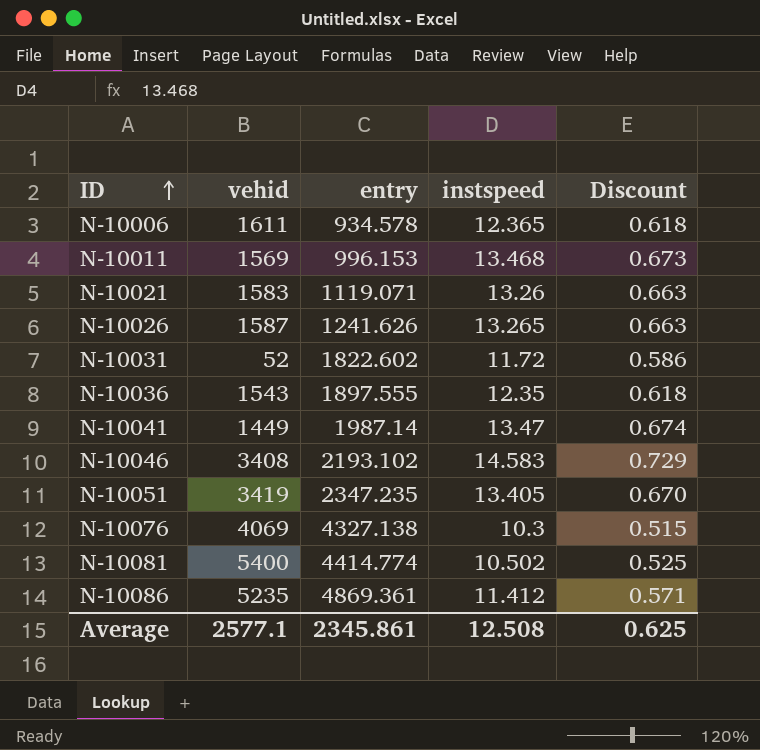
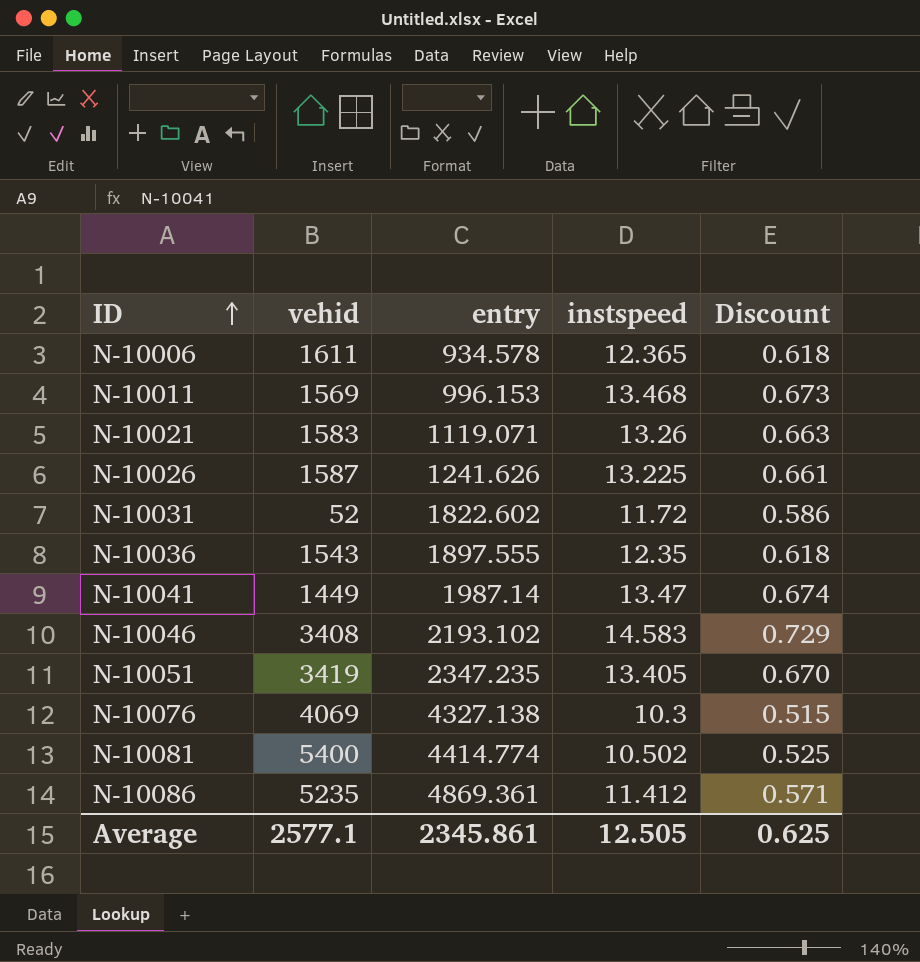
N-10026 | instspeed: 13.265 -> 13.225
N-10026 | Discount: 0.663 -> 0.661
Average | instspeed: 12.508 -> 12.505

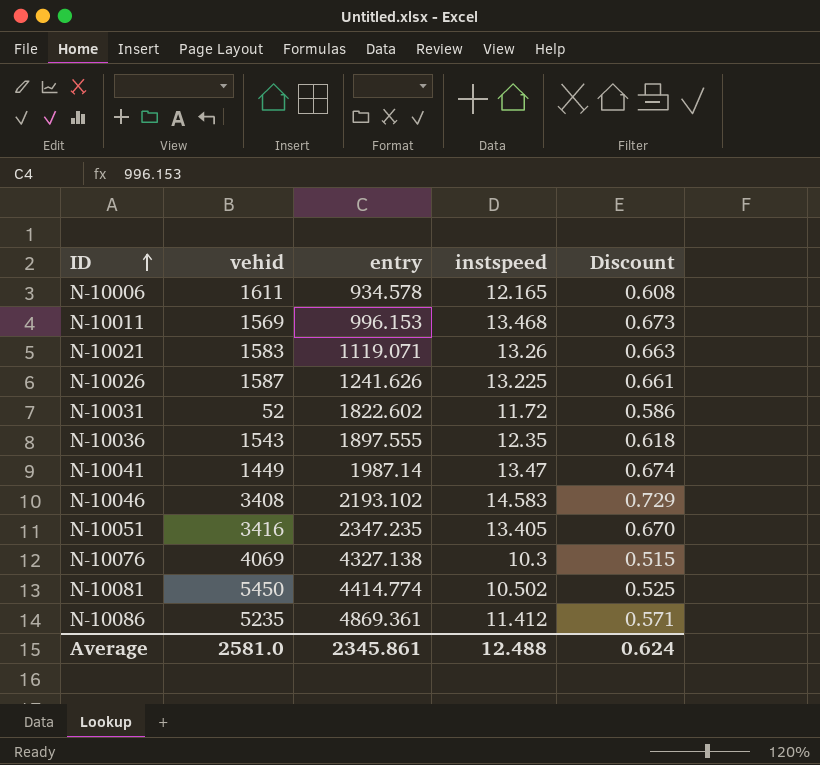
N-10006 | instspeed: 12.365 -> 12.165
N-10006 | Discount: 0.618 -> 0.608
N-10051 | vehid: 3419 -> 3416
N-10081 | vehid: 5400 -> 5450
Average | vehid: 2577.1 -> 2581.0
Average | instspeed: 12.505 -> 12.488
Average | Discount: 0.625 -> 0.624

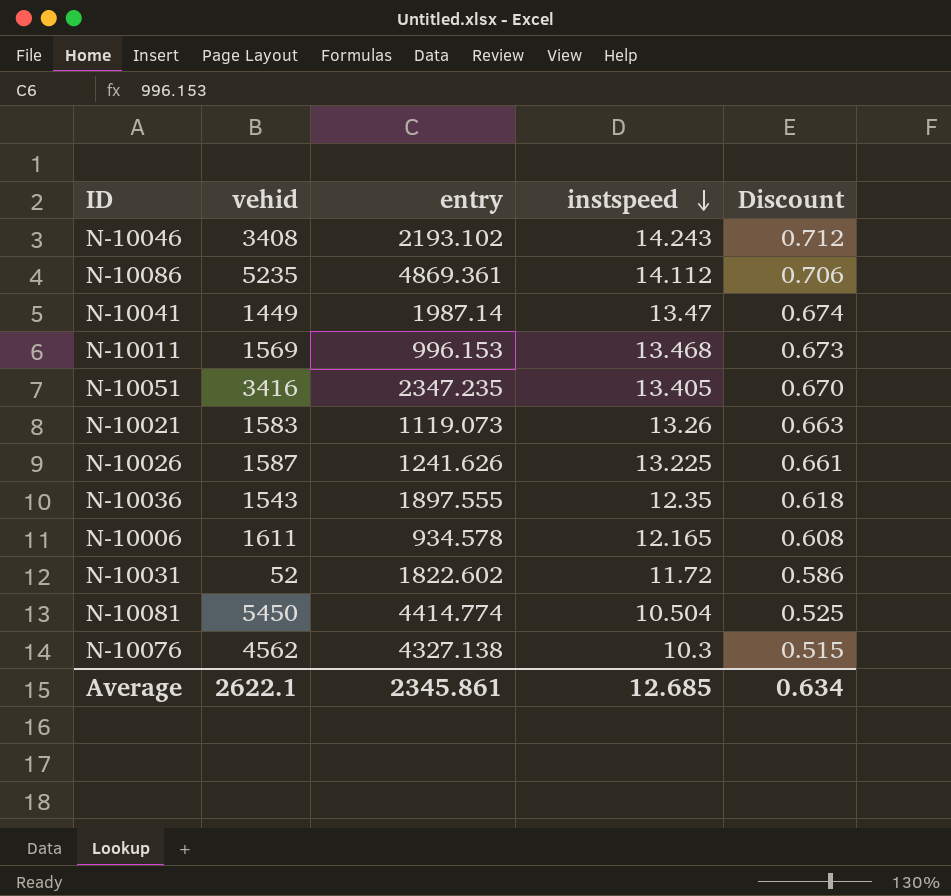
row order: ID ascending -> instspeed descending
N-10046 | instspeed: 14.583 -> 14.243
N-10046 | Discount: 0.729 -> 0.712
N-10086 | instspeed: 11.412 -> 14.112
N-10086 | Discount: 0.571 -> 0.706
N-10021 | entry: 1119.071 -> 1119.073
N-10081 | instspeed: 10.502 -> 10.504
N-10076 | vehid: 4069 -> 4562
Average | vehid: 2581.0 -> 2622.1
Average | instspeed: 12.488 -> 12.685
Average | Discount: 0.624 -> 0.634

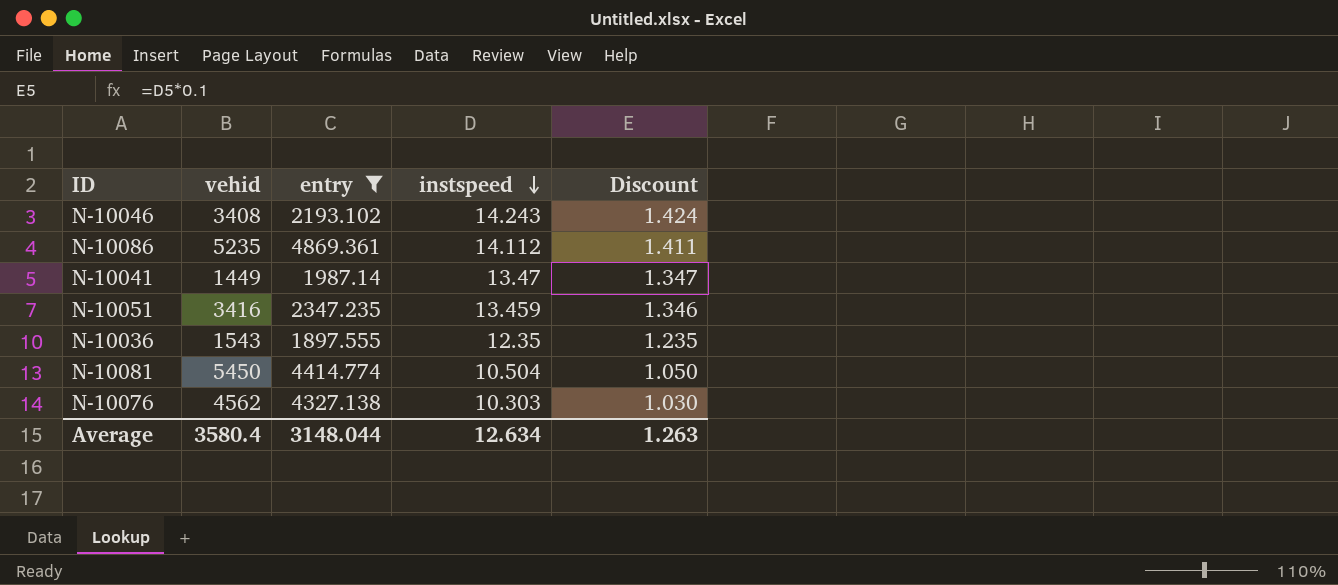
filter: none -> entry >= 1897.555
column Discount | formula: [instspeed] * 0.05 -> [instspeed] * 0.1
N-10051 | instspeed: 13.405 -> 13.459
N-10076 | instspeed: 10.3 -> 10.303
Average | vehid: 2622.1 -> 3580.4
Average | entry: 2345.861 -> 3148.044
Average | instspeed: 12.685 -> 12.634
Average | Discount: 0.634 -> 1.263

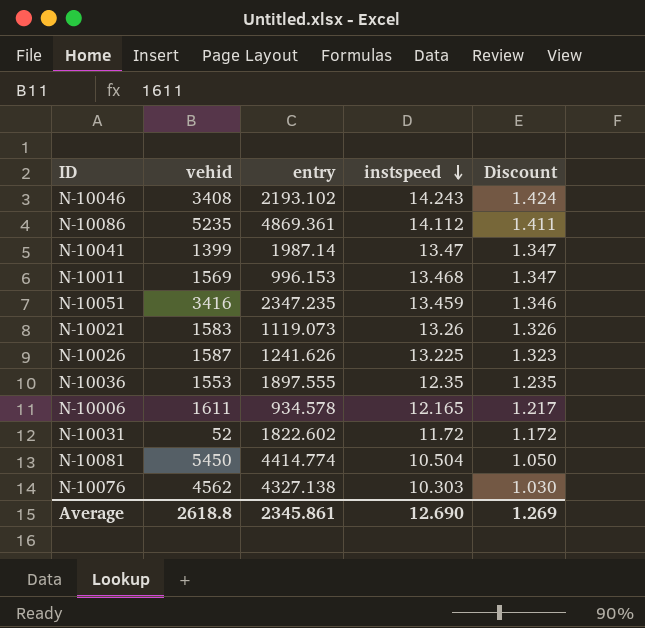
filter: entry >= 1897.555 -> none
N-10041 | vehid: 1449 -> 1399
N-10036 | vehid: 1543 -> 1553
Average | vehid: 3580.4 -> 2618.8
Average | entry: 3148.044 -> 2345.861
Average | instspeed: 12.634 -> 12.690
Average | Discount: 1.263 -> 1.269

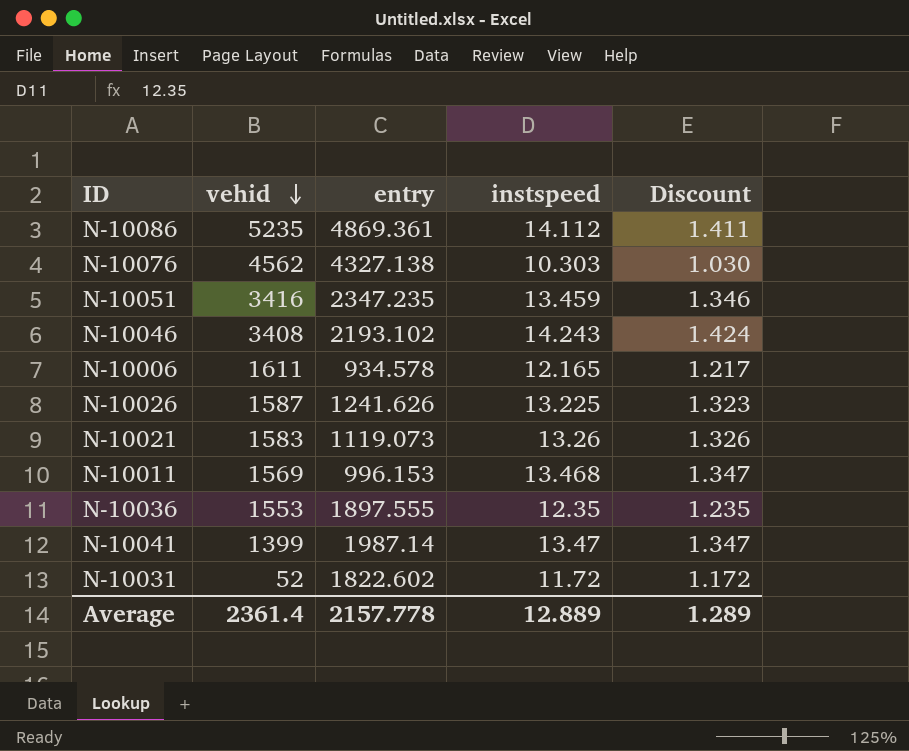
row order: instspeed descending -> vehid descending
row N-10081: 5450 | 4414.774 | 10.504 | 1.050 -> none
Average | vehid: 2618.8 -> 2361.4
Average | entry: 2345.861 -> 2157.778
Average | instspeed: 12.690 -> 12.889
Average | Discount: 1.269 -> 1.289

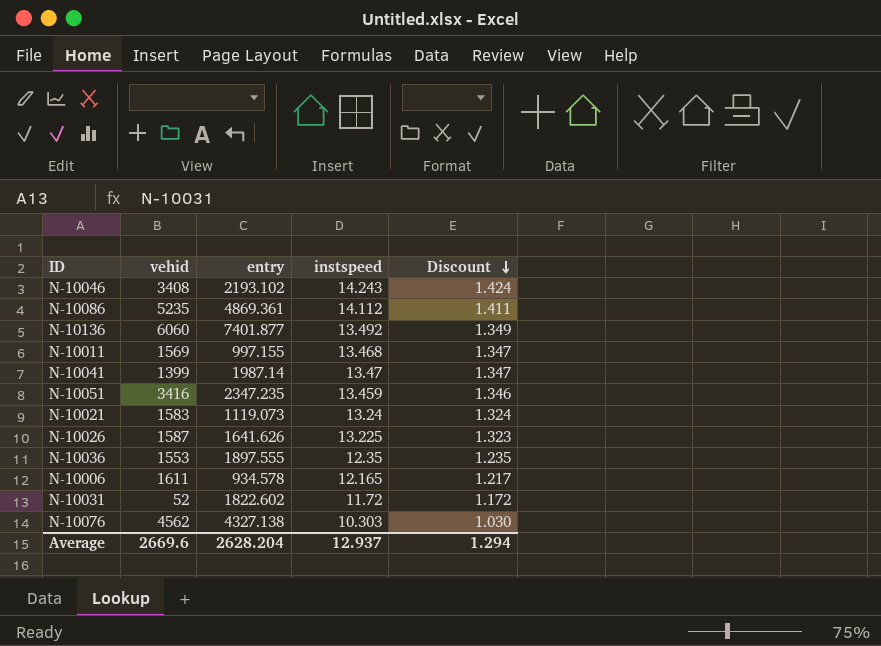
row order: vehid descending -> Discount descending
row N-10136: none -> 6060 | 7401.877 | 13.492 | 1.349
N-10011 | entry: 996.153 -> 997.155
N-10021 | instspeed: 13.26 -> 13.24
N-10021 | Discount: 1.326 -> 1.324
N-10026 | entry: 1241.626 -> 1641.626
Average | vehid: 2361.4 -> 2669.6
Average | entry: 2157.778 -> 2628.204
Average | instspeed: 12.889 -> 12.937
Average | Discount: 1.289 -> 1.294

